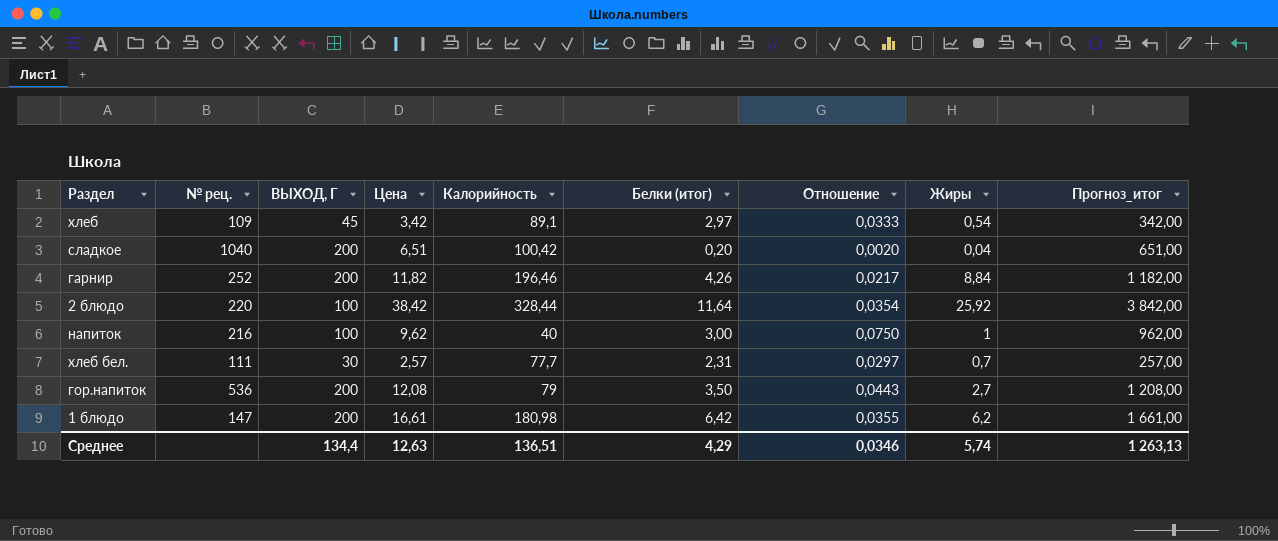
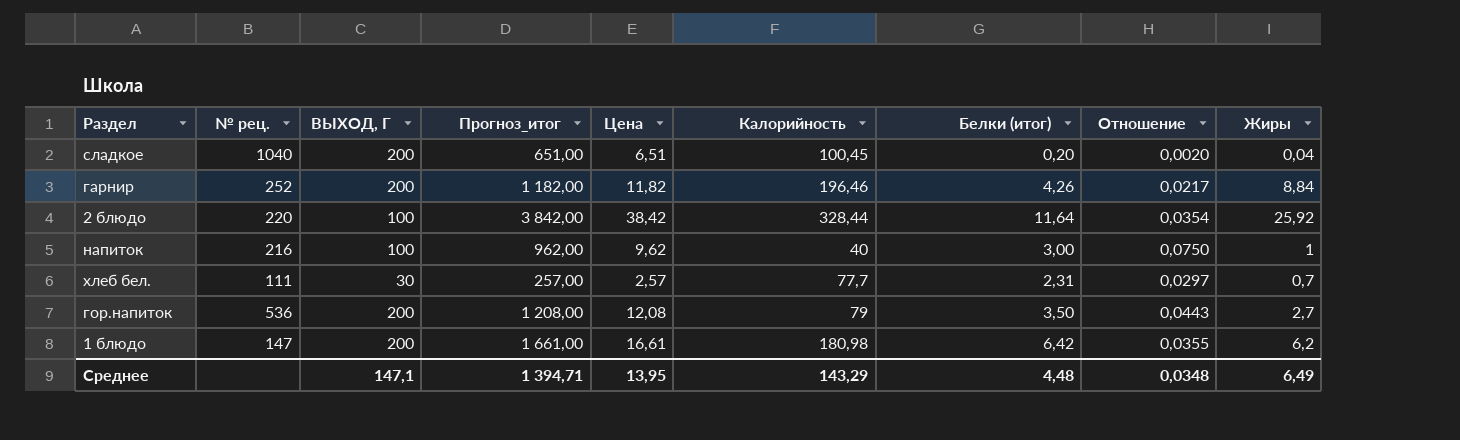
column Прогноз_итог | position: 9 -> 4
row хлеб: 109 | 45 | 3,42 | 89,1 | 2,97 | 0,0333 | 0,54 | 342,00 -> none
сладкое | Калорийность: 100,42 -> 100,45
Среднее | ВЫХОД, Г: 134,4 -> 147,1
Среднее | Прогноз_итог: 1 263,13 -> 1 394,71
Среднее | Цена: 12,63 -> 13,95
Среднее | Калорийность: 136,51 -> 143,29
Среднее | Белки (итог): 4,29 -> 4,48
Среднее | Отношение: 0,0346 -> 0,0348
Среднее | Жиры: 5,74 -> 6,49

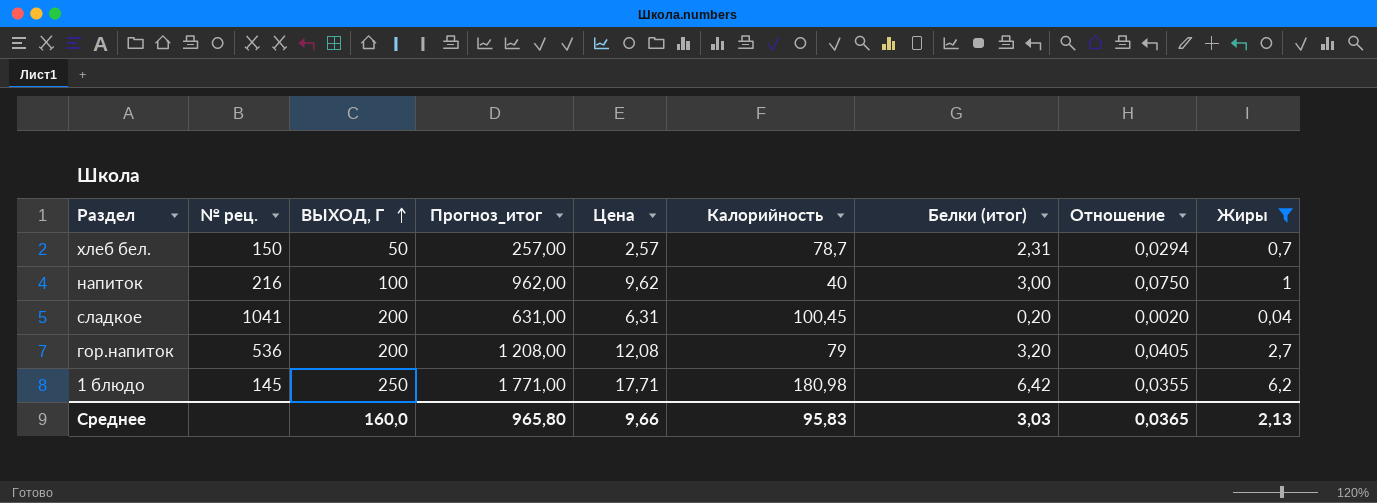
filter: none -> Жиры <= 6,2
row order: none -> ВЫХОД, Г ascending
хлеб бел. | № рец.: 111 -> 150
хлеб бел. | ВЫХОД, Г: 30 -> 50
хлеб бел. | Калорийность: 77,7 -> 78,7
хлеб бел. | Отношение: 0,0297 -> 0,0294
сладкое | № рец.: 1040 -> 1041
сладкое | Прогноз_итог: 651,00 -> 631,00
сладкое | Цена: 6,51 -> 6,31
гор.напиток | Белки (итог): 3,50 -> 3,20
гор.напиток | Отношение: 0,0443 -> 0,0405
1 блюдо | № рец.: 147 -> 145
1 блюдо | ВЫХОД, Г: 200 -> 250
1 блюдо | Прогноз_итог: 1 661,00 -> 1 771,00
1 блюдо | Цена: 16,61 -> 17,71
Среднее | ВЫХОД, Г: 147,1 -> 160,0
Среднее | Прогноз_итог: 1 394,71 -> 965,80
Среднее | Цена: 13,95 -> 9,66
Среднее | Калорийность: 143,29 -> 95,83
Среднее | Белки (итог): 4,48 -> 3,03
Среднее | Отношение: 0,0348 -> 0,0365
Среднее | Жиры: 6,49 -> 2,13

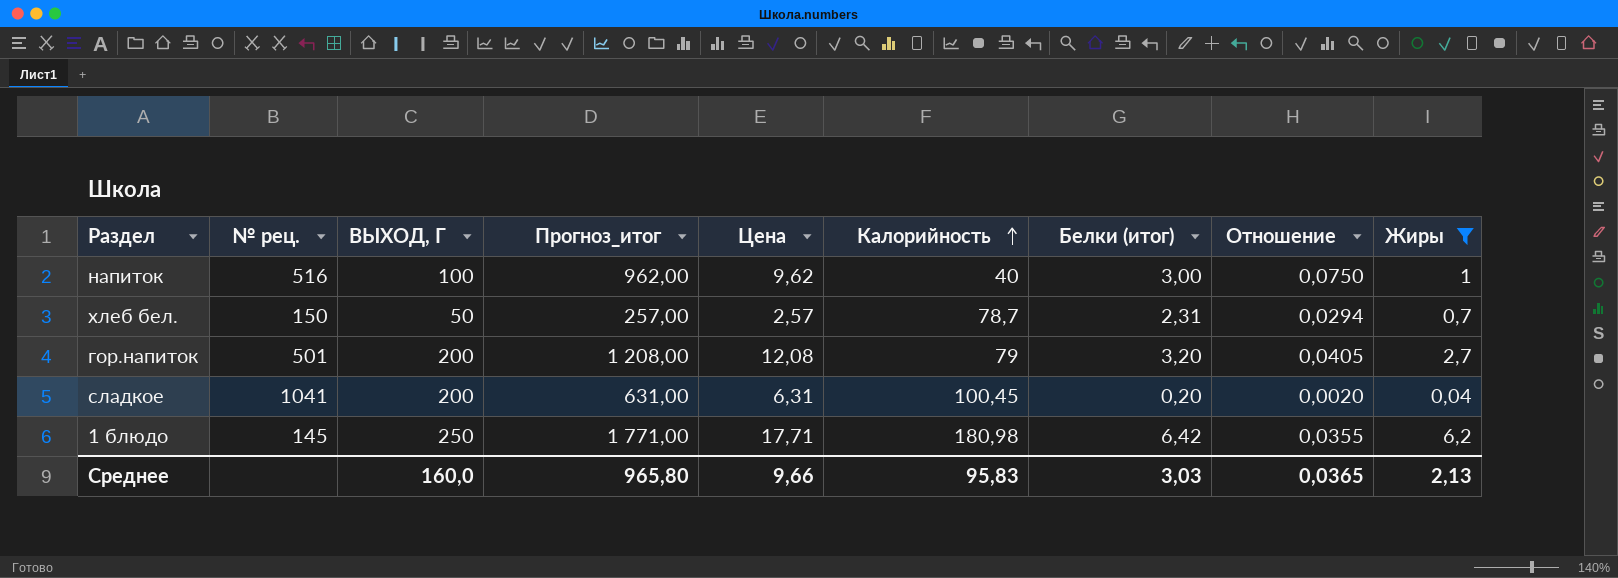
row order: ВЫХОД, Г ascending -> Калорийность ascending
напиток | № рец.: 216 -> 516
гор.напиток | № рец.: 536 -> 501

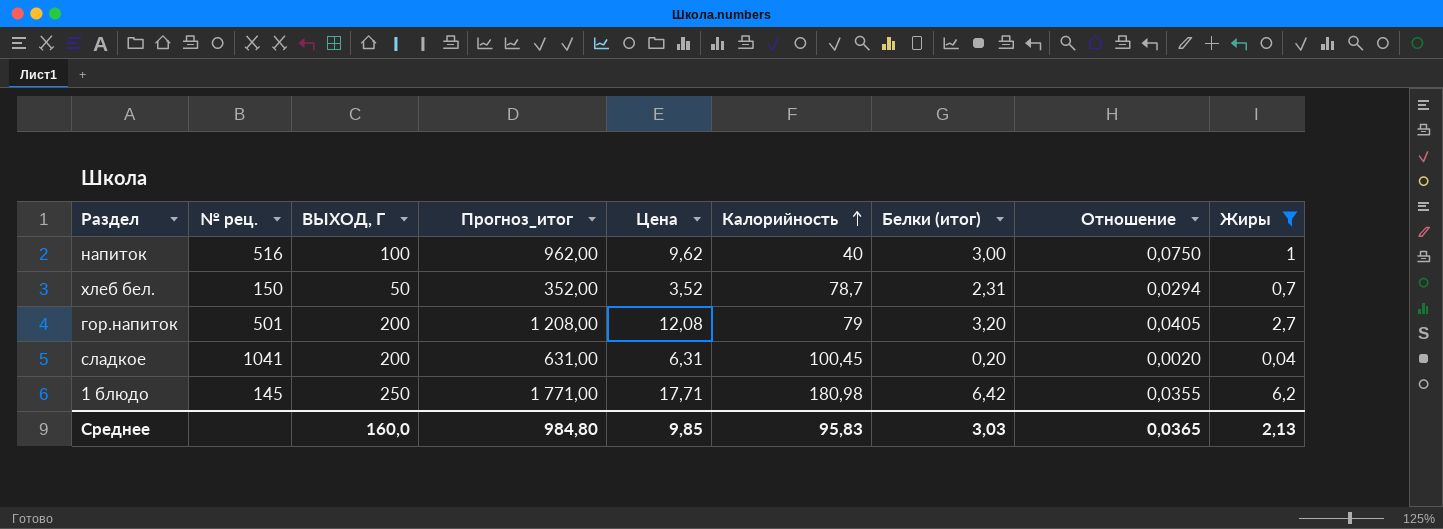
хлеб бел. | Прогноз_итог: 257,00 -> 352,00
хлеб бел. | Цена: 2,57 -> 3,52
Среднее | Прогноз_итог: 965,80 -> 984,80
Среднее | Цена: 9,66 -> 9,85

